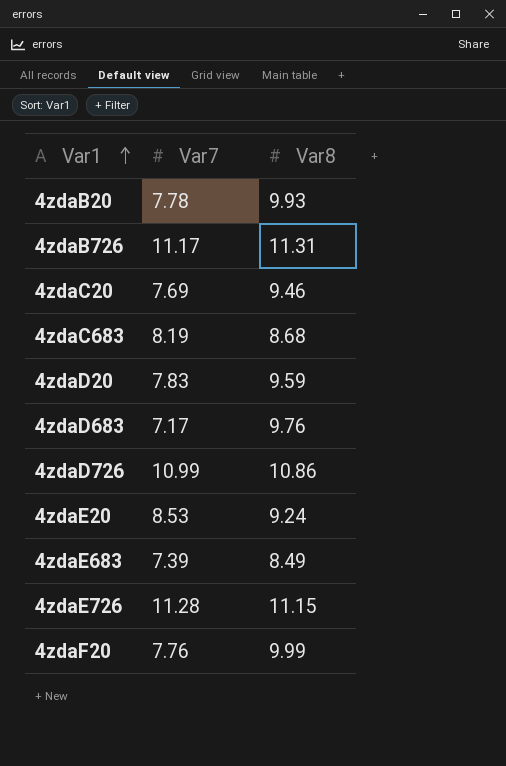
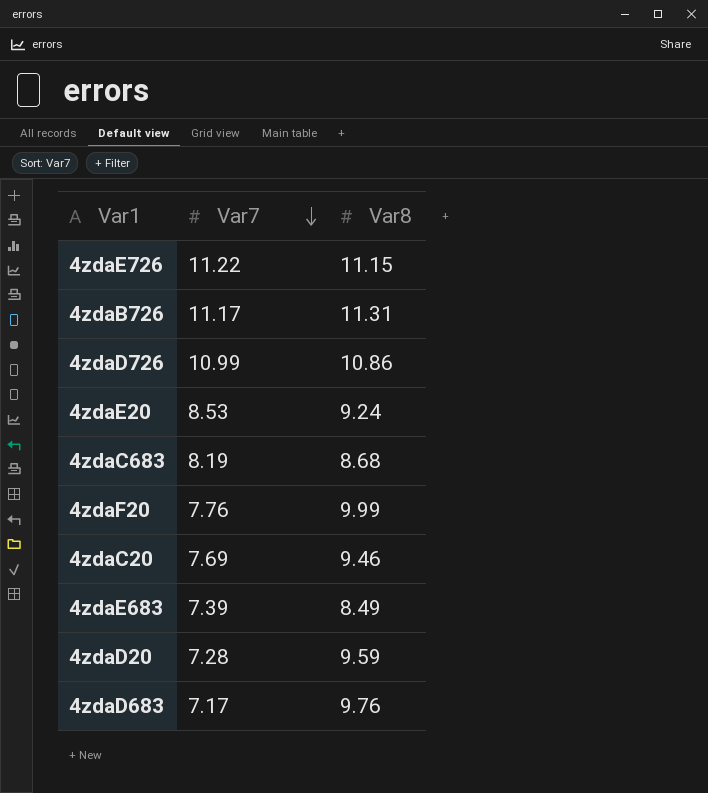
row order: Var1 ascending -> Var7 descending
row 4zdaB20: 7.78 | 9.93 -> none
4zdaE726 | Var7: 11.28 -> 11.22
4zdaD20 | Var7: 7.83 -> 7.28

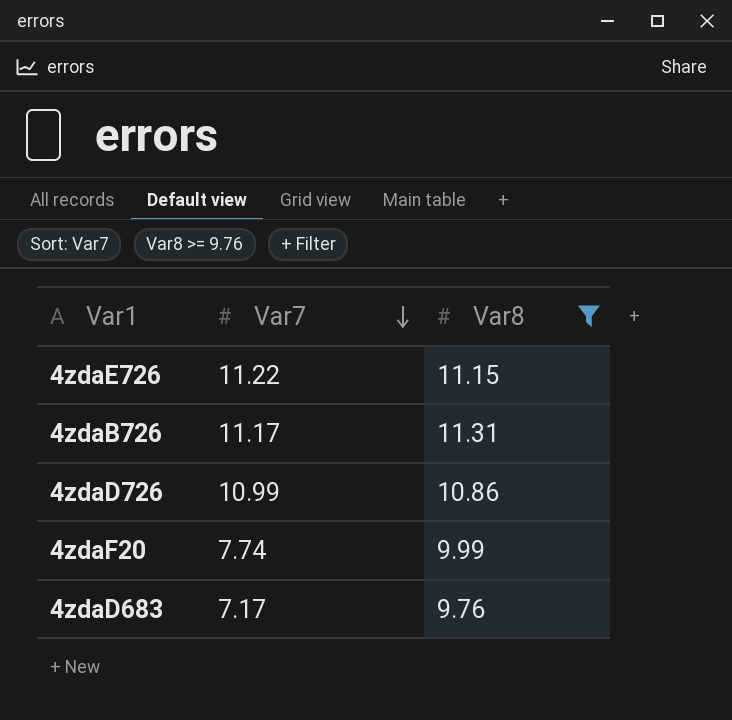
filter: none -> Var8 >= 9.76
4zdaF20 | Var7: 7.76 -> 7.74

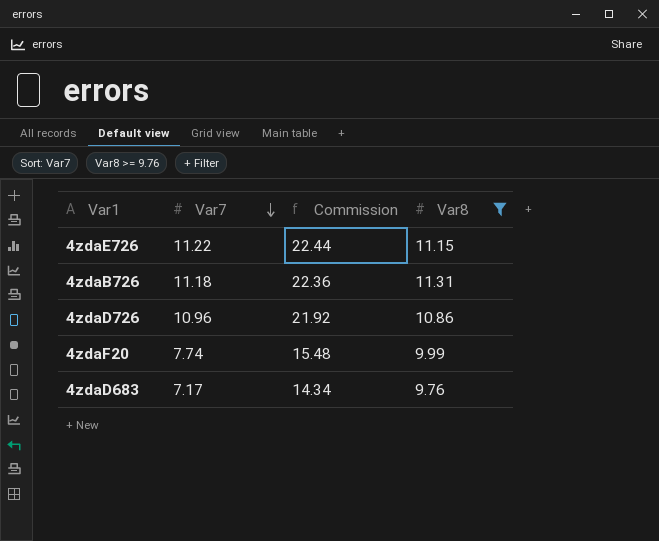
column Commission | formula: none -> [Var7] * 2
4zdaB726 | Var7: 11.17 -> 11.18
4zdaD726 | Var7: 10.99 -> 10.96

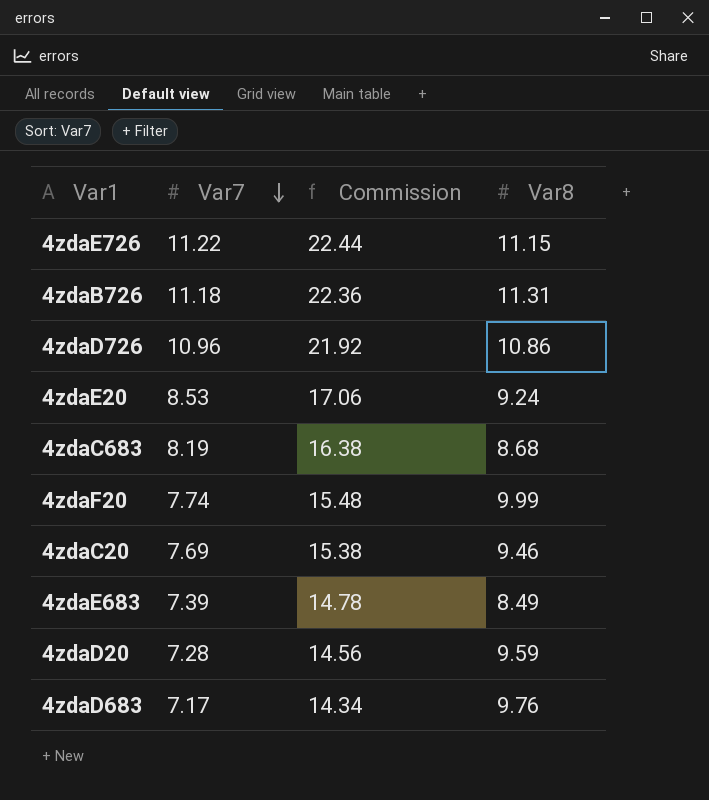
filter: Var8 >= 9.76 -> none

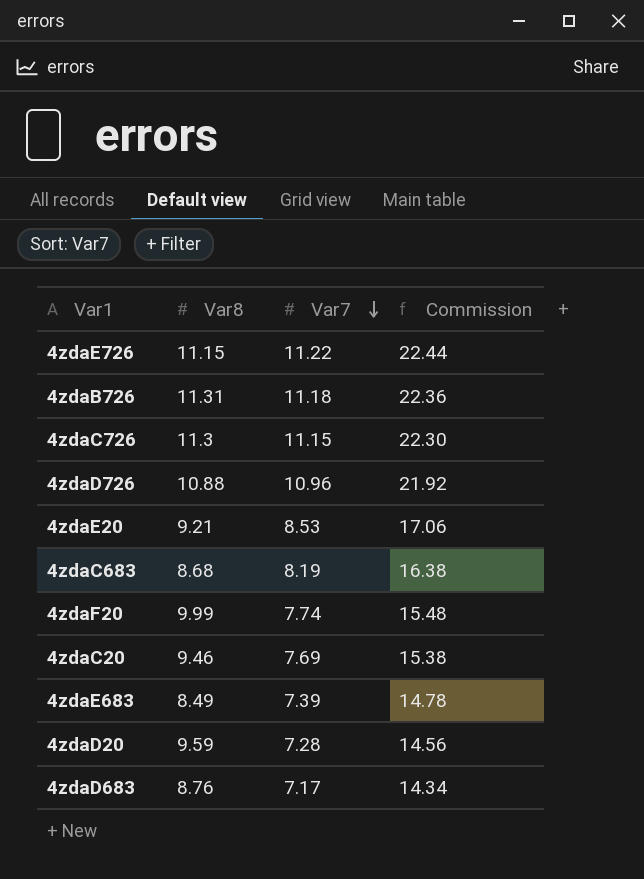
column Var8 | position: 4 -> 2
row 4zdaC726: none -> 11.3 | 11.15 | 22.30
4zdaD726 | Var8: 10.86 -> 10.88
4zdaE20 | Var8: 9.24 -> 9.21
4zdaD683 | Var8: 9.76 -> 8.76

